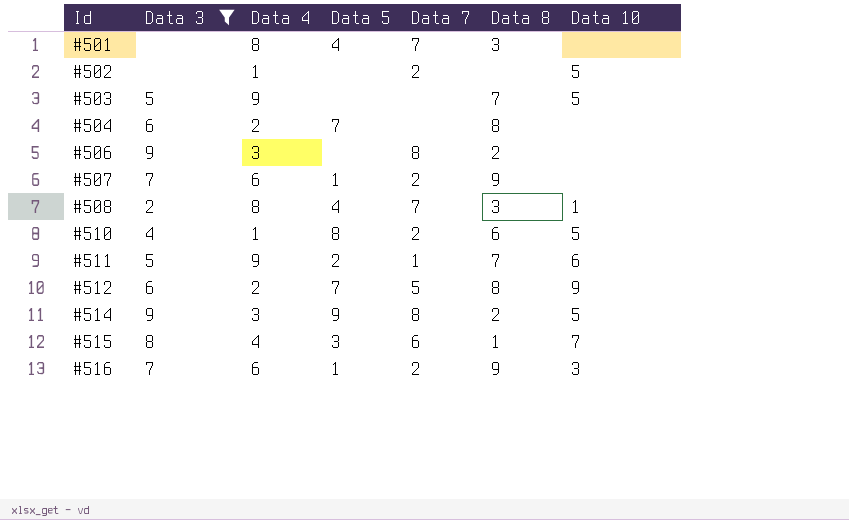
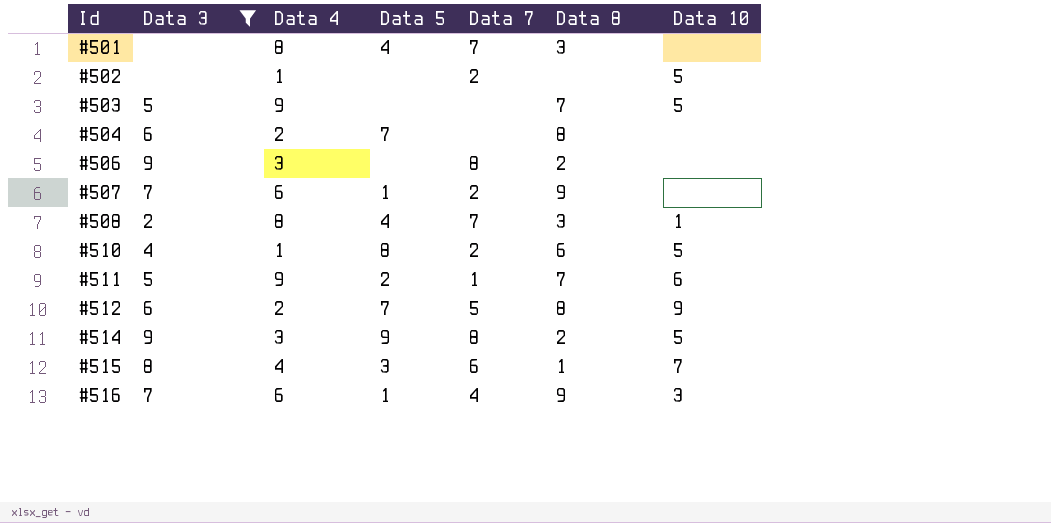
#516 | Data 7: 2 -> 4

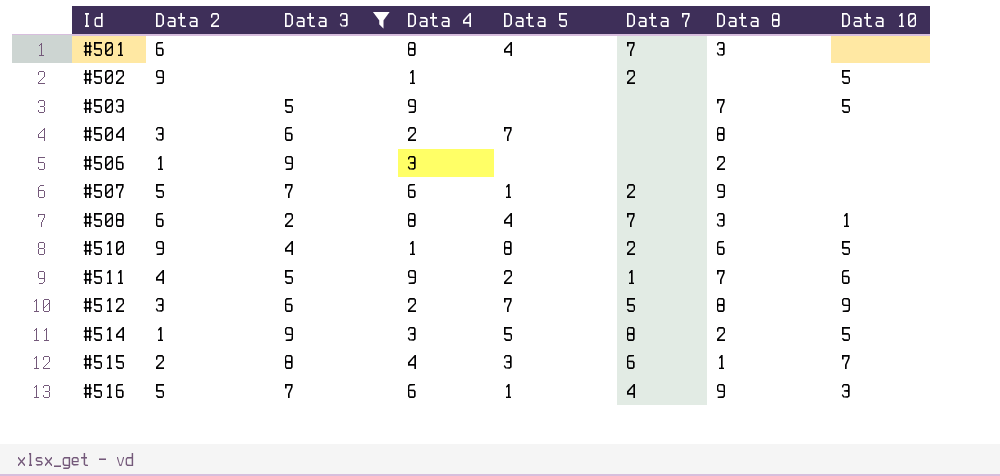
column Data 2 | position: none -> 2
#506 | Data 7: 8 -> none
#514 | Data 5: 9 -> 5

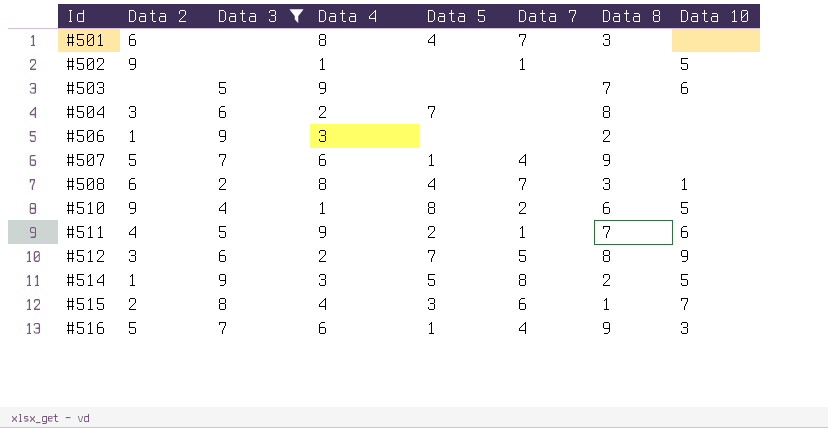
#502 | Data 7: 2 -> 1
#503 | Data 10: 5 -> 6
#507 | Data 7: 2 -> 4

